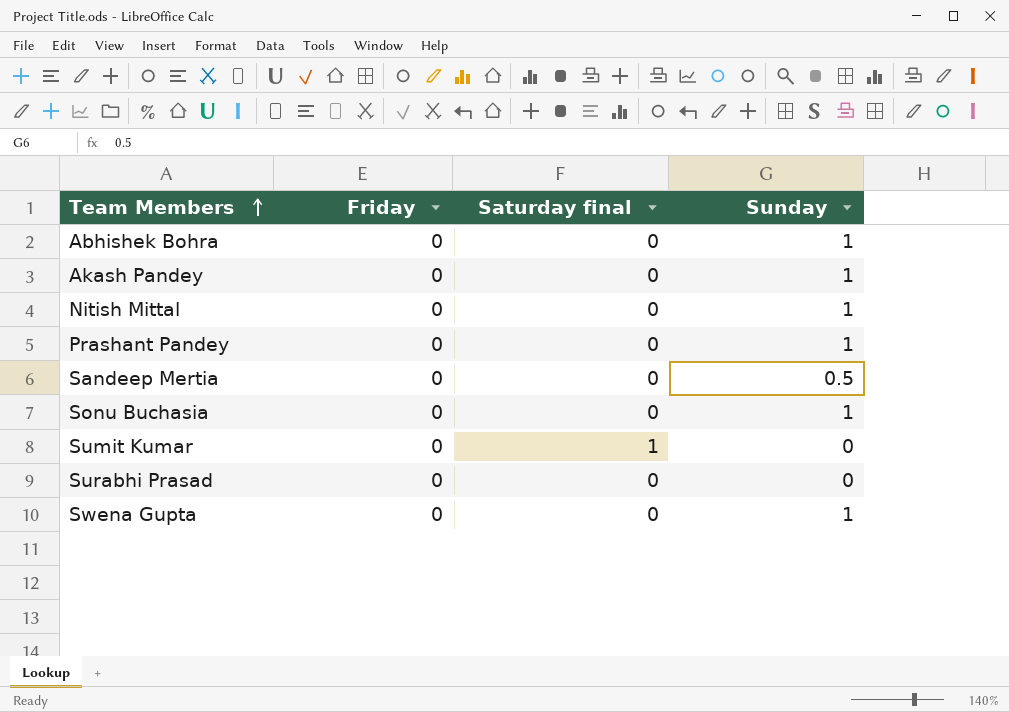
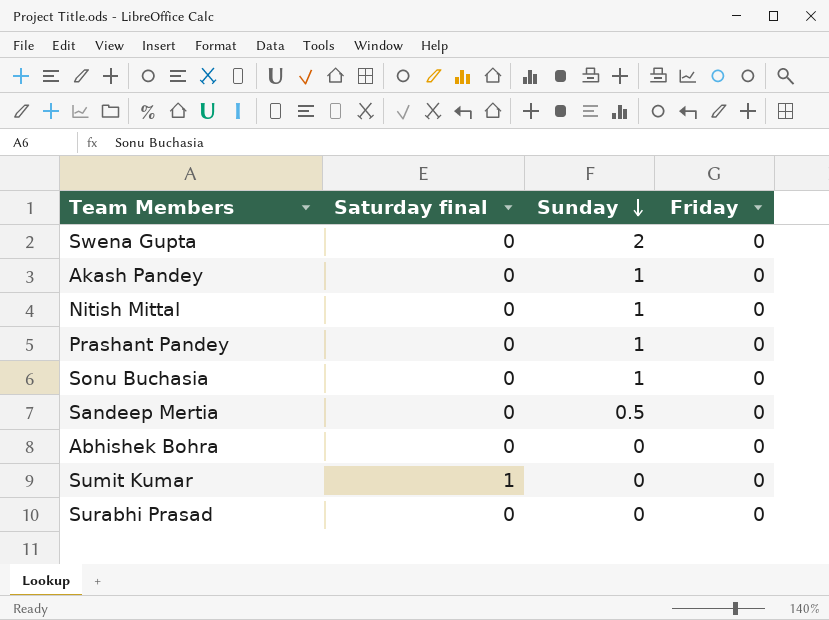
row order: Team Members ascending -> Sunday descending
column Friday | position: 2 -> 4
Swena Gupta | Sunday: 1 -> 2
Abhishek Bohra | Sunday: 1 -> 0

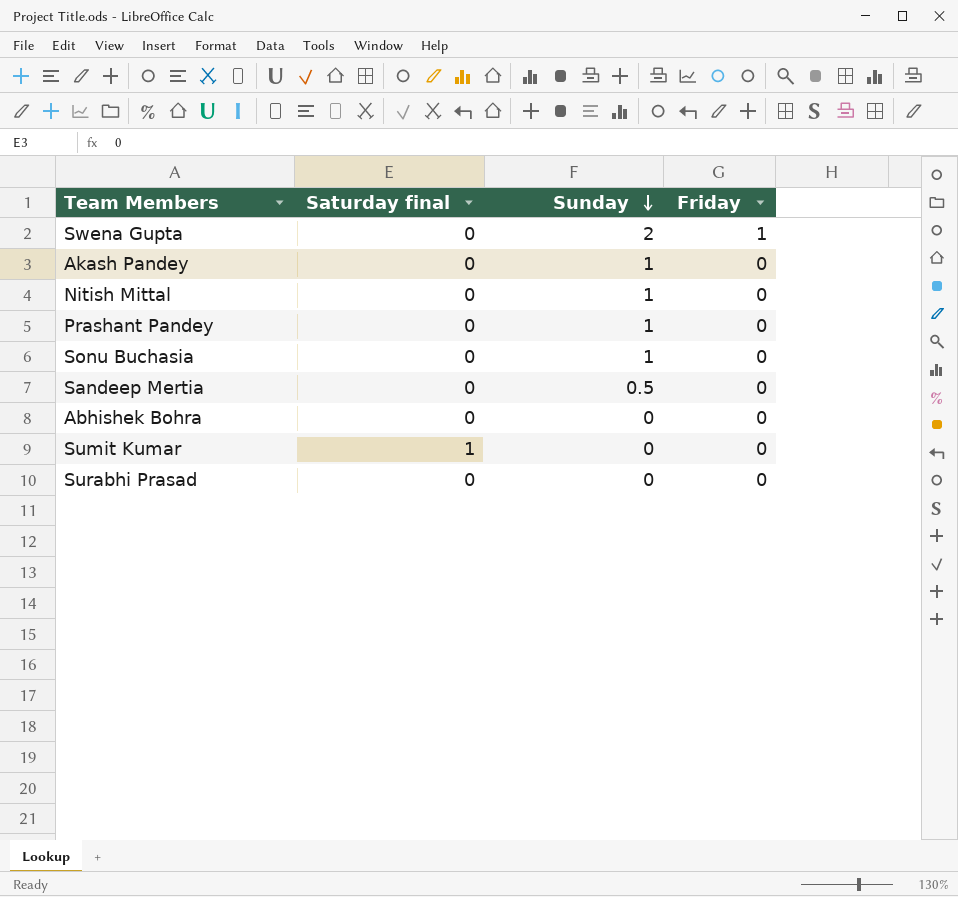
Swena Gupta | Friday: 0 -> 1

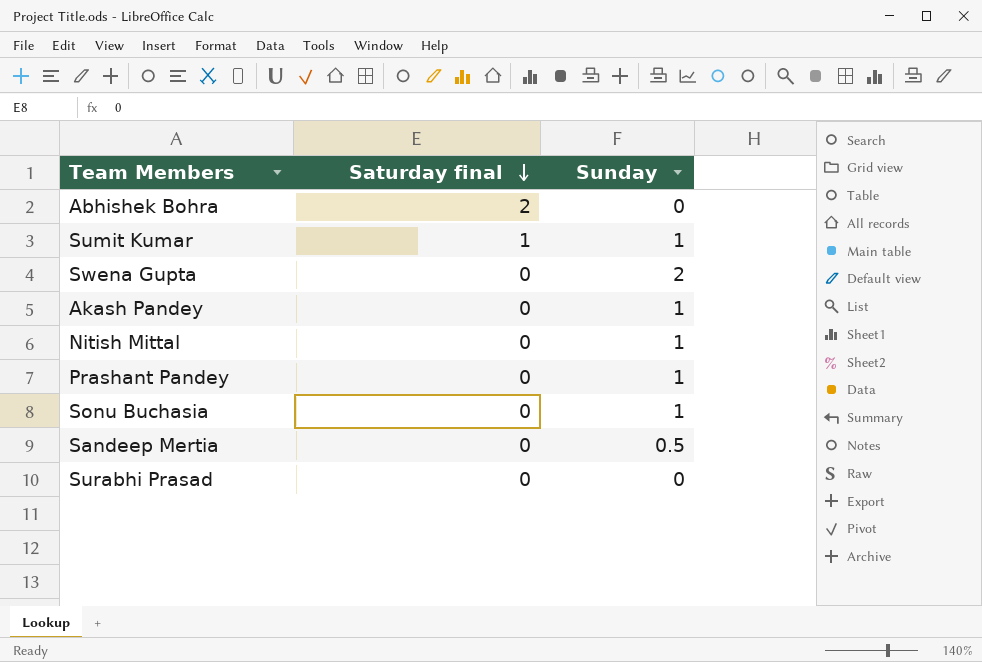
row order: Sunday descending -> Saturday final descending
column Friday | position: 4 -> none
Abhishek Bohra | Saturday final: 0 -> 2
Sumit Kumar | Sunday: 0 -> 1

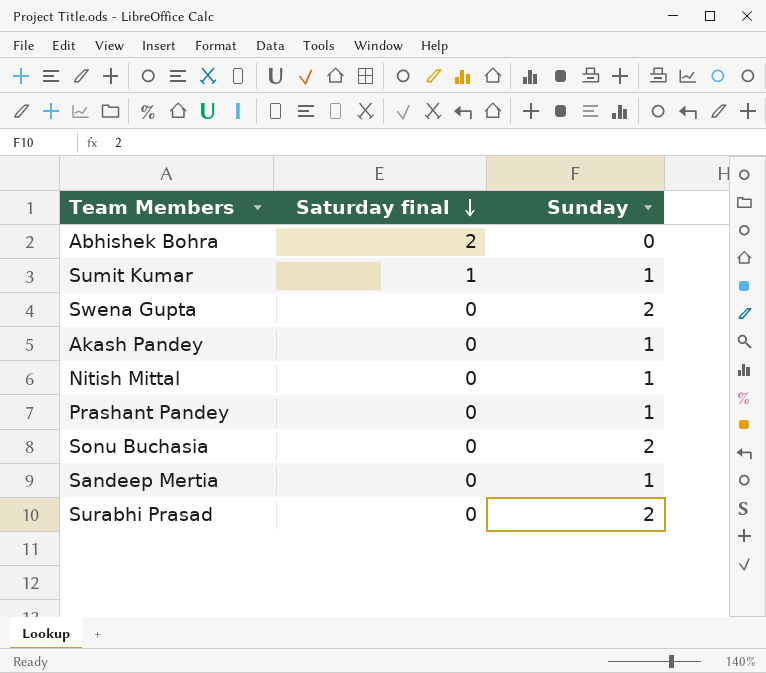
Sonu Buchasia | Sunday: 1 -> 2
Sandeep Mertia | Sunday: 0.5 -> 1
Surabhi Prasad | Sunday: 0 -> 2

